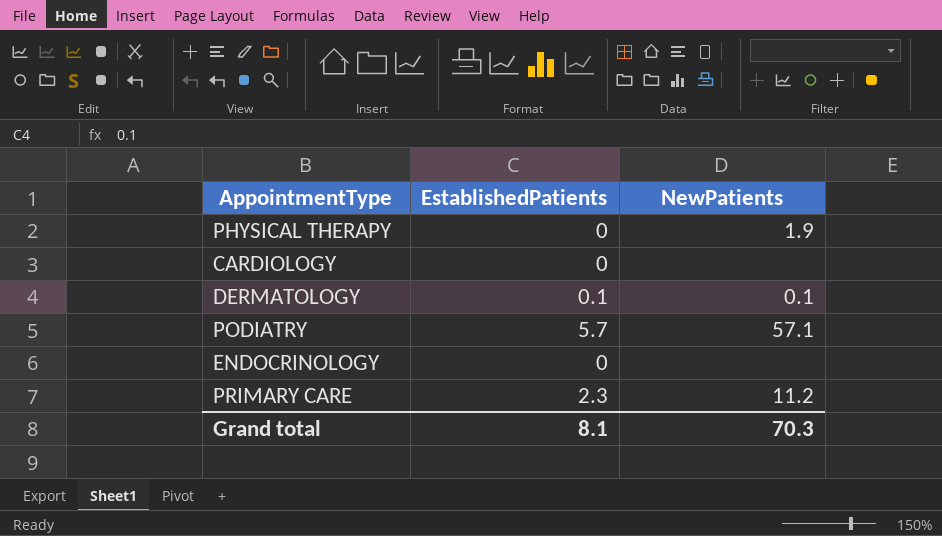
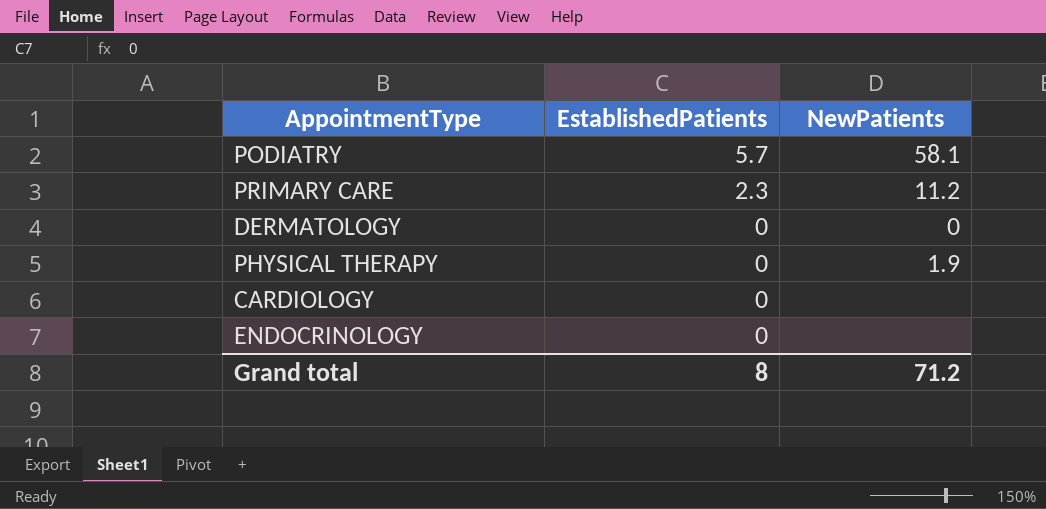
row order: none -> EstablishedPatients descending
PODIATRY | NewPatients: 57.1 -> 58.1
DERMATOLOGY | EstablishedPatients: 0.1 -> 0
DERMATOLOGY | NewPatients: 0.1 -> 0
Grand total | EstablishedPatients: 8.1 -> 8
Grand total | NewPatients: 70.3 -> 71.2

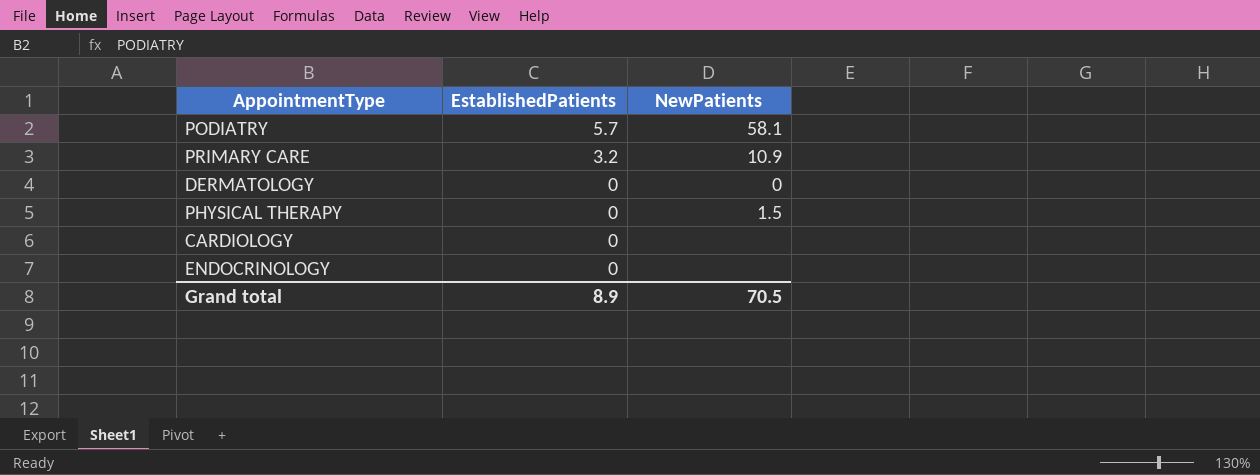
PRIMARY CARE | EstablishedPatients: 2.3 -> 3.2
PRIMARY CARE | NewPatients: 11.2 -> 10.9
PHYSICAL THERAPY | NewPatients: 1.9 -> 1.5
Grand total | EstablishedPatients: 8 -> 8.9
Grand total | NewPatients: 71.2 -> 70.5

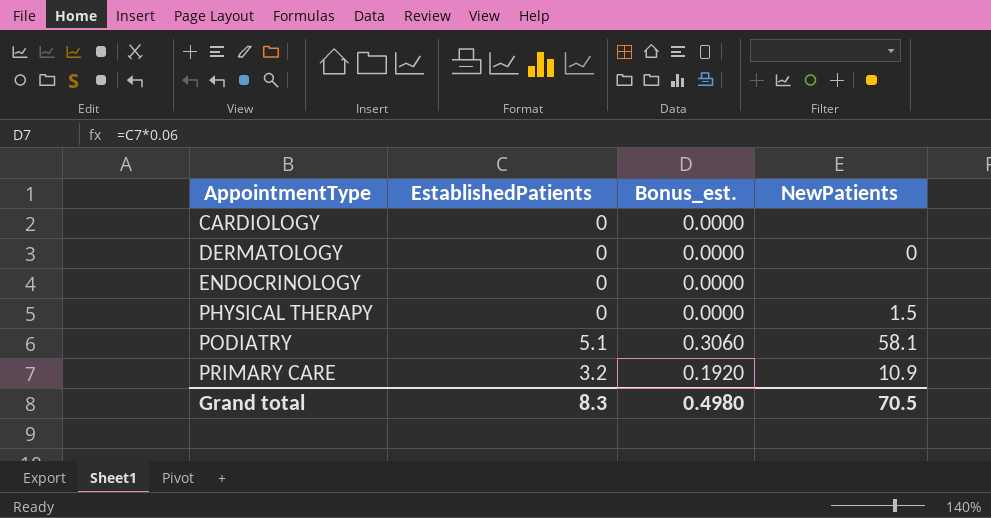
row order: EstablishedPatients descending -> AppointmentType ascending
column Bonus_est. | formula: none -> [EstablishedPatients] * 0.06
PODIATRY | EstablishedPatients: 5.7 -> 5.1
Grand total | EstablishedPatients: 8.9 -> 8.3

